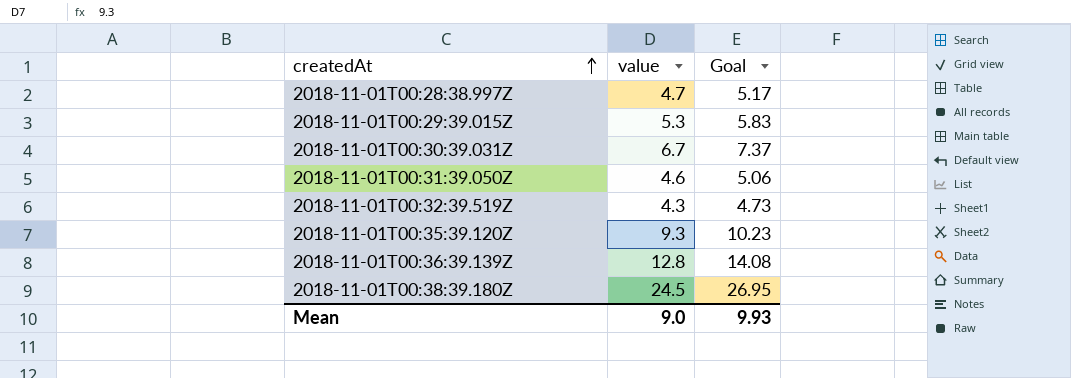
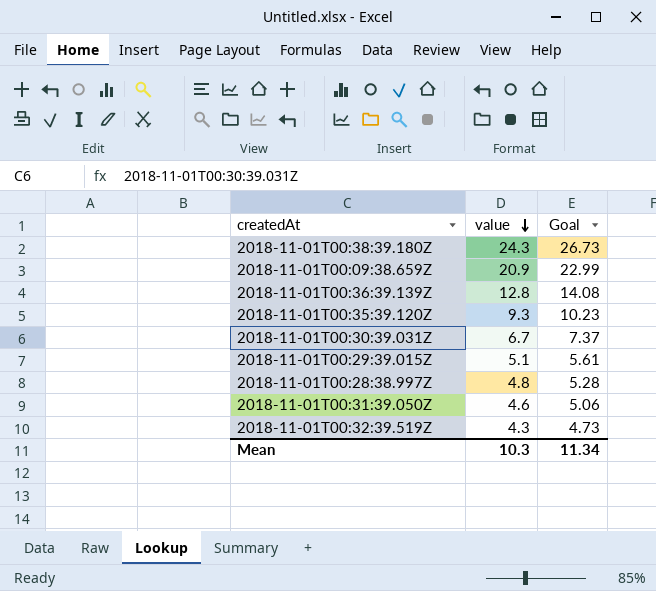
row order: createdAt ascending -> value descending
2018-11-01T00:38:39.180Z | value: 24.5 -> 24.3
2018-11-01T00:38:39.180Z | Goal: 26.95 -> 26.73
row 2018-11-01T00:09:38.659Z: none -> 20.9 | 22.99
2018-11-01T00:29:39.015Z | value: 5.3 -> 5.1
2018-11-01T00:29:39.015Z | Goal: 5.83 -> 5.61
2018-11-01T00:28:38.997Z | value: 4.7 -> 4.8
2018-11-01T00:28:38.997Z | Goal: 5.17 -> 5.28
Mean | value: 9.0 -> 10.3
Mean | Goal: 9.93 -> 11.34

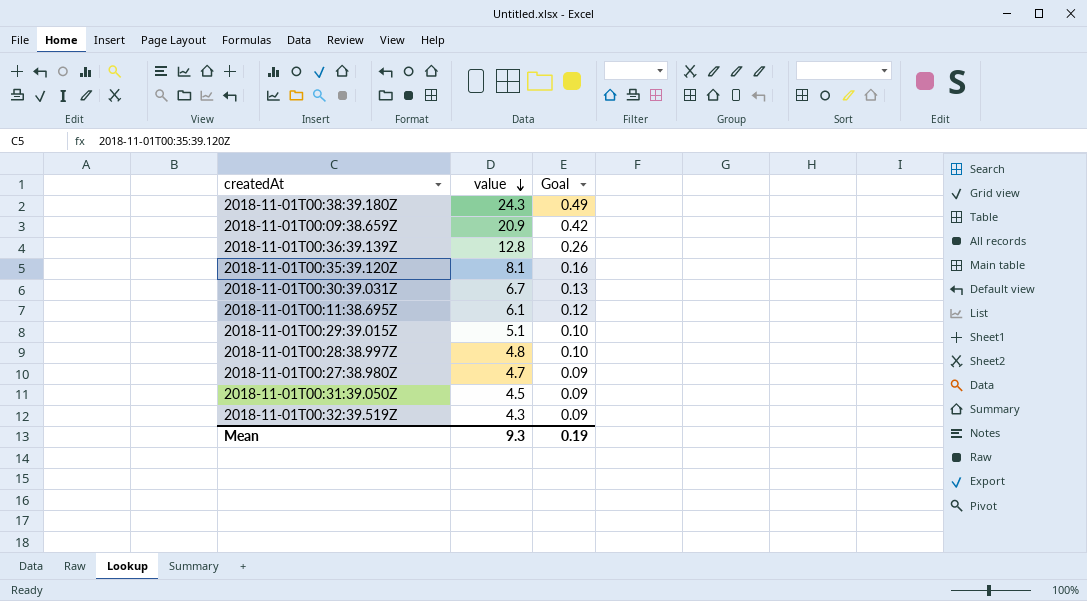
column Goal | formula: [value] * 1.1 -> [value] * 0.02
2018-11-01T00:35:39.120Z | value: 9.3 -> 8.1
row 2018-11-01T00:11:38.695Z: none -> 6.1 | 0.12
row 2018-11-01T00:27:38.980Z: none -> 4.7 | 0.09
2018-11-01T00:31:39.050Z | value: 4.6 -> 4.5
Mean | value: 10.3 -> 9.3
Mean | Goal: 11.34 -> 0.19

